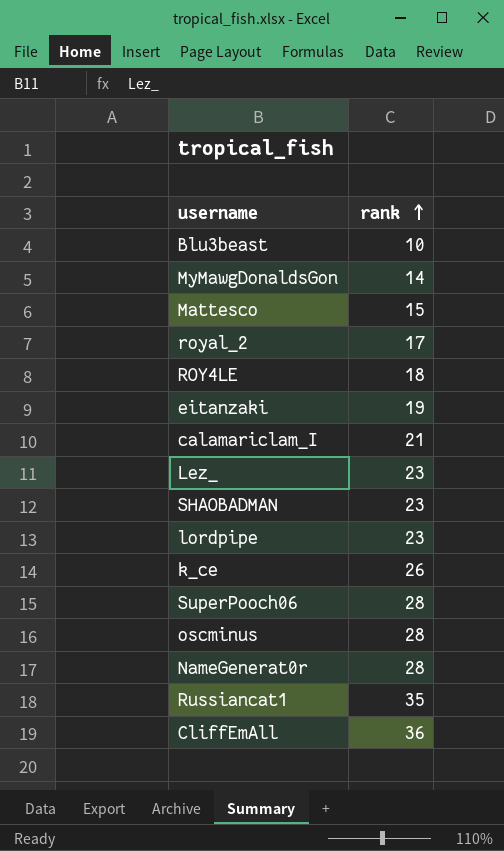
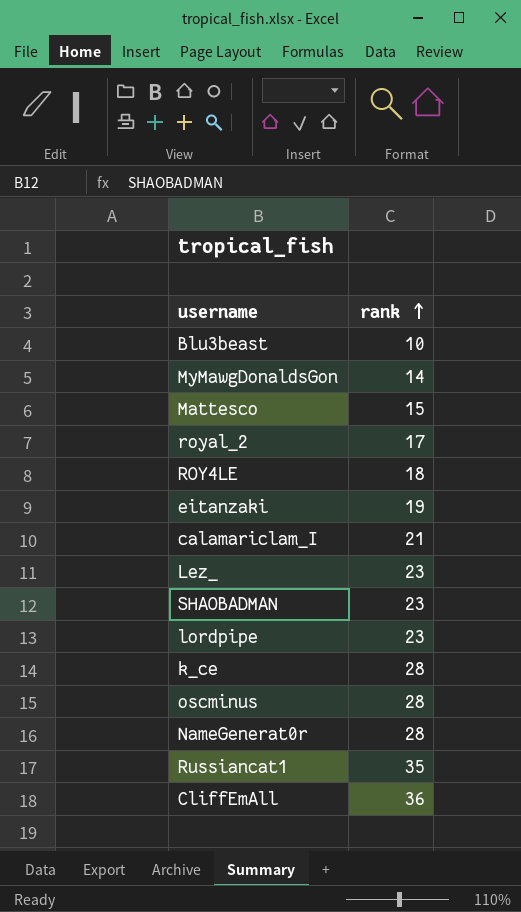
row SuperPooch06: 28 -> none
k_ce | rank: 26 -> 28

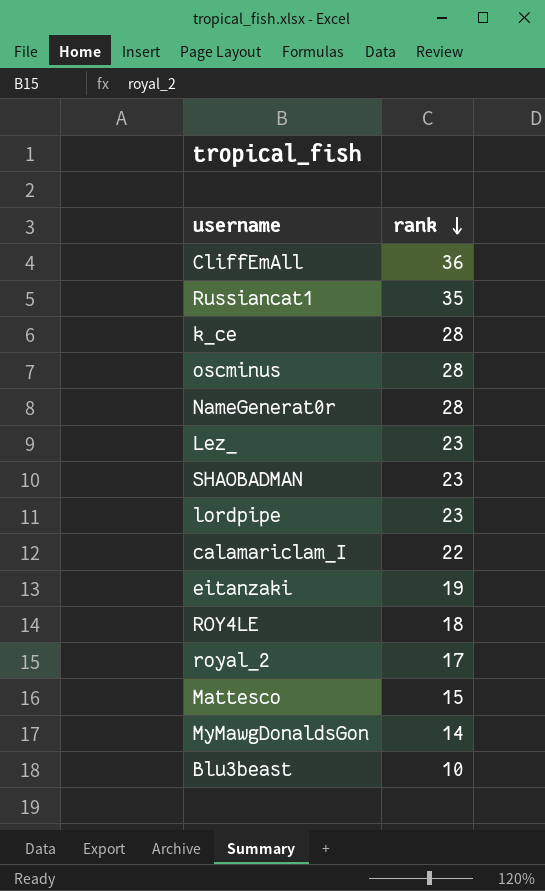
row order: rank ascending -> rank descending
calamariclam_I | rank: 21 -> 22

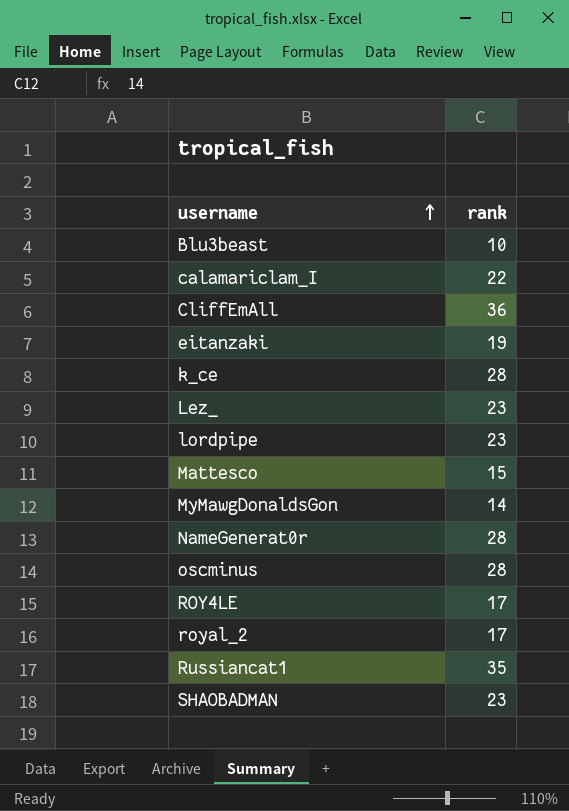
row order: rank descending -> username ascending
ROY4LE | rank: 18 -> 17

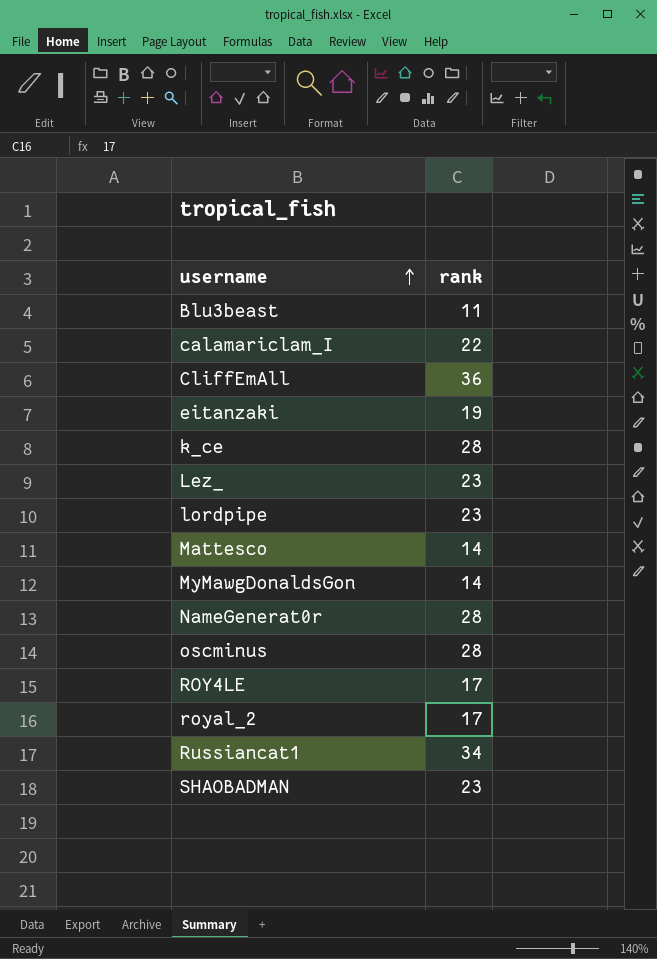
Blu3beast | rank: 10 -> 11
Mattesco | rank: 15 -> 14
Russiancat1 | rank: 35 -> 34

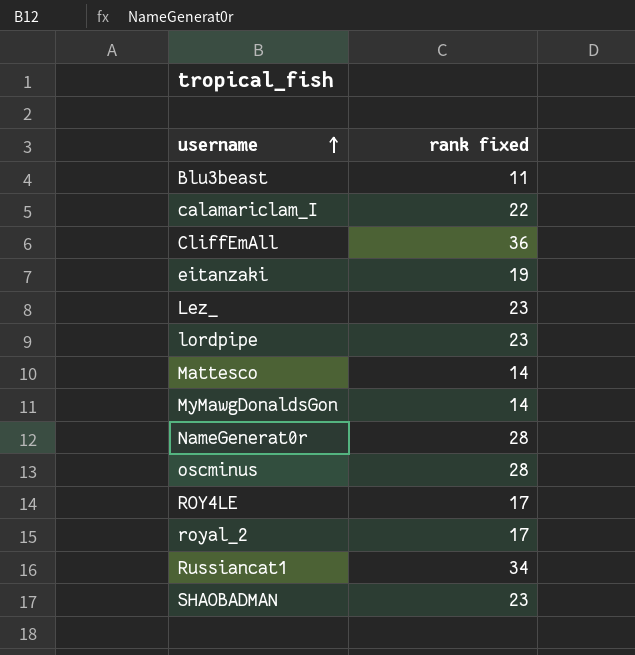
column name: rank -> rank fixed
row k_ce: 28 -> none

